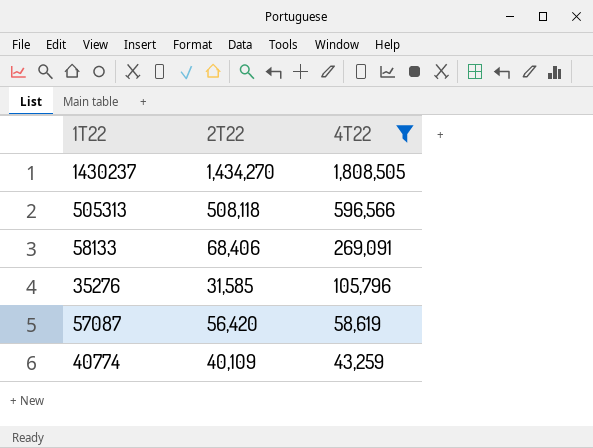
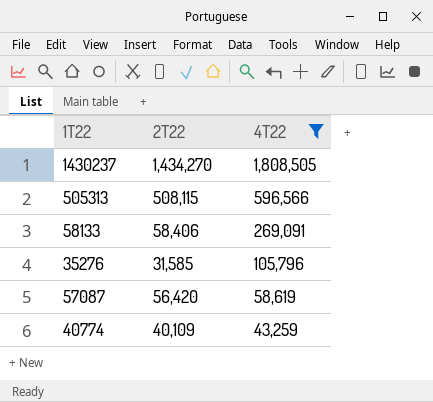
505313 | 2T22: 508,118 -> 508,115
58133 | 2T22: 68,406 -> 58,406

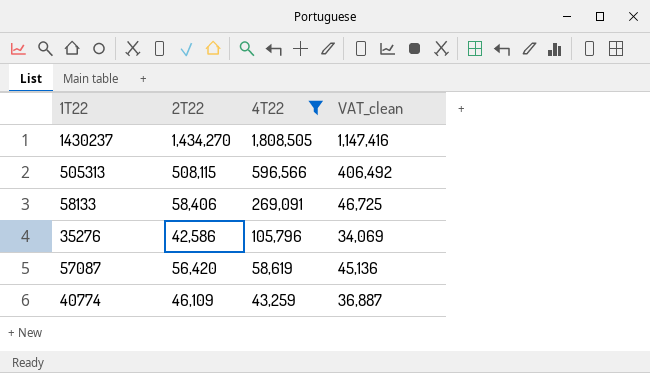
column VAT_clean | formula: none -> [2T22] * 0.8
35276 | 2T22: 31,585 -> 42,586
40774 | 2T22: 40,109 -> 46,109

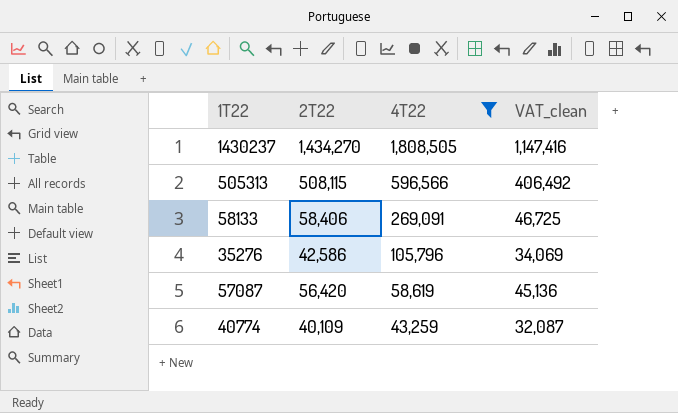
40774 | 2T22: 46,109 -> 40,109
40774 | VAT_clean: 36,887 -> 32,087

